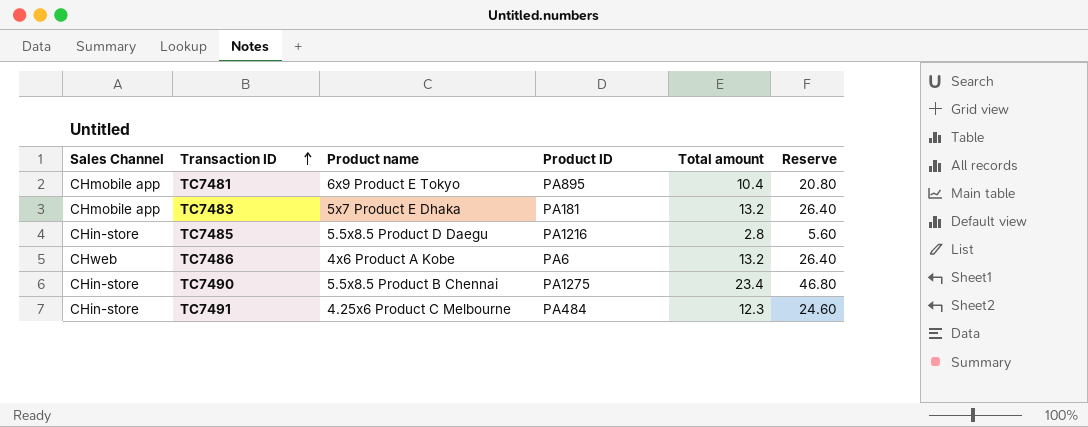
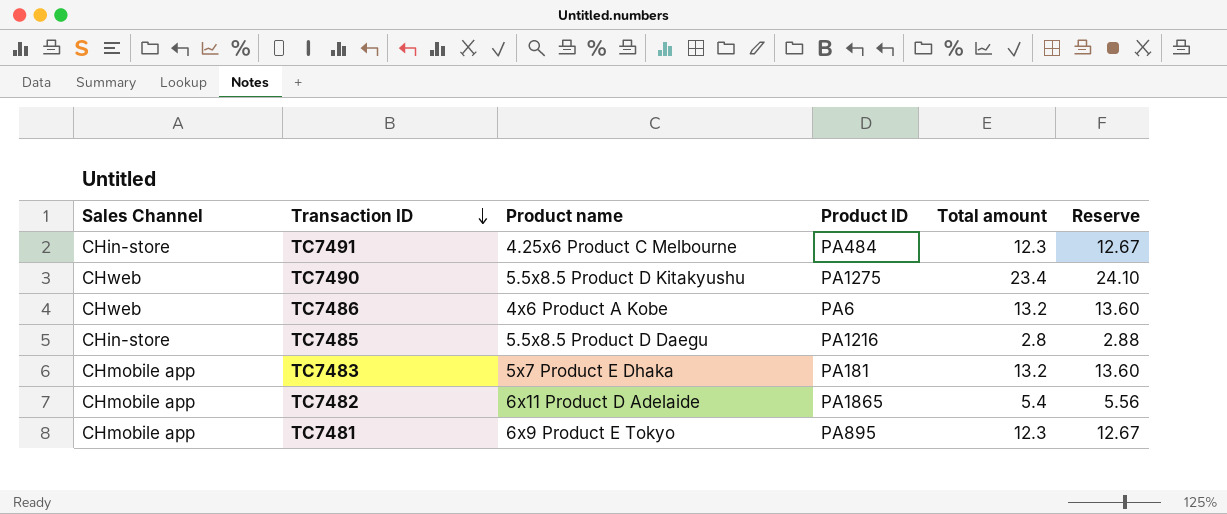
row order: Transaction ID ascending -> Transaction ID descending
column Reserve | formula: [Total amount] * 2 -> [Total amount] * 1.03
TC7490 | Sales Channel: CHin-store -> CHweb
TC7490 | Product name: 5.5x8.5 Product B Chennai -> 5.5x8.5 Product D Kitakyushu
row TC7482: none -> CHmobile app | 6x11 Product D Adelaide | PA1865 | 5.4 | 5.56
TC7481 | Total amount: 10.4 -> 12.3

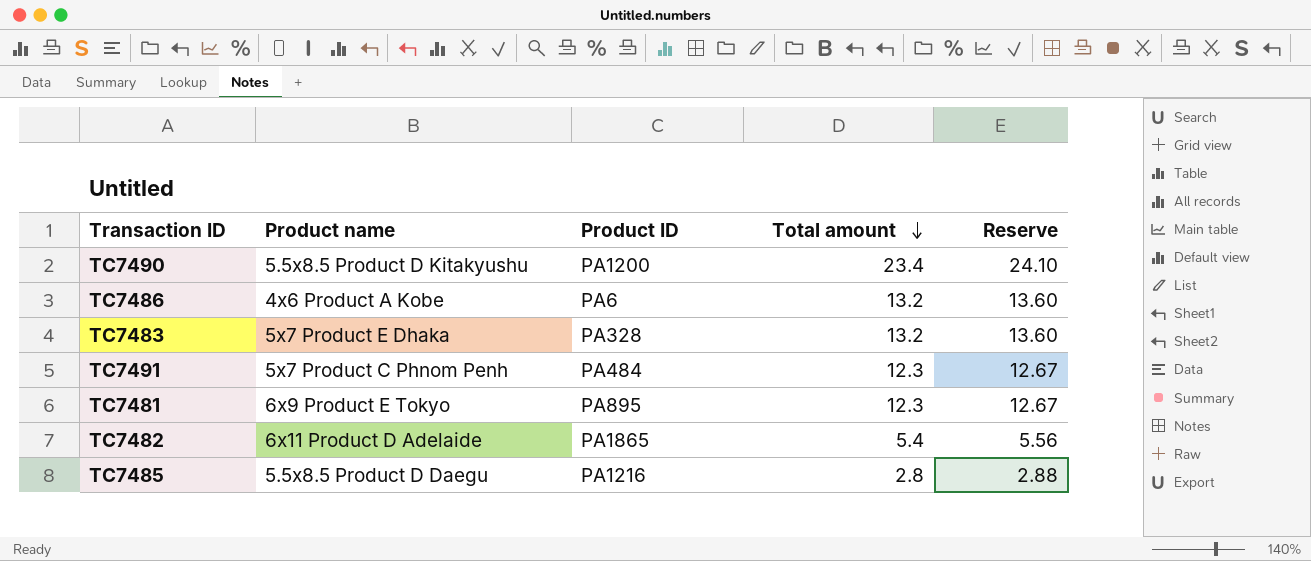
row order: Transaction ID descending -> Total amount descending
column Sales Channel | position: 1 -> none
TC7490 | Product ID: PA1275 -> PA1200
TC7483 | Product ID: PA181 -> PA328
TC7491 | Product name: 4.25x6 Product C Melbourne -> 5x7 Product C Phnom Penh

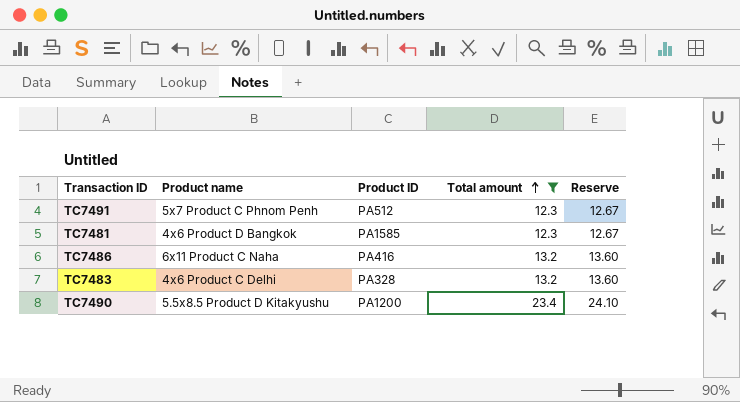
filter: none -> Total amount >= 12.3
row order: Total amount descending -> Total amount ascending
TC7491 | Product ID: PA484 -> PA512
TC7481 | Product name: 6x9 Product E Tokyo -> 4x6 Product D Bangkok
TC7481 | Product ID: PA895 -> PA1585
TC7486 | Product name: 4x6 Product A Kobe -> 6x11 Product C Naha
TC7486 | Product ID: PA6 -> PA416
TC7483 | Product name: 5x7 Product E Dhaka -> 4x6 Product C Delhi

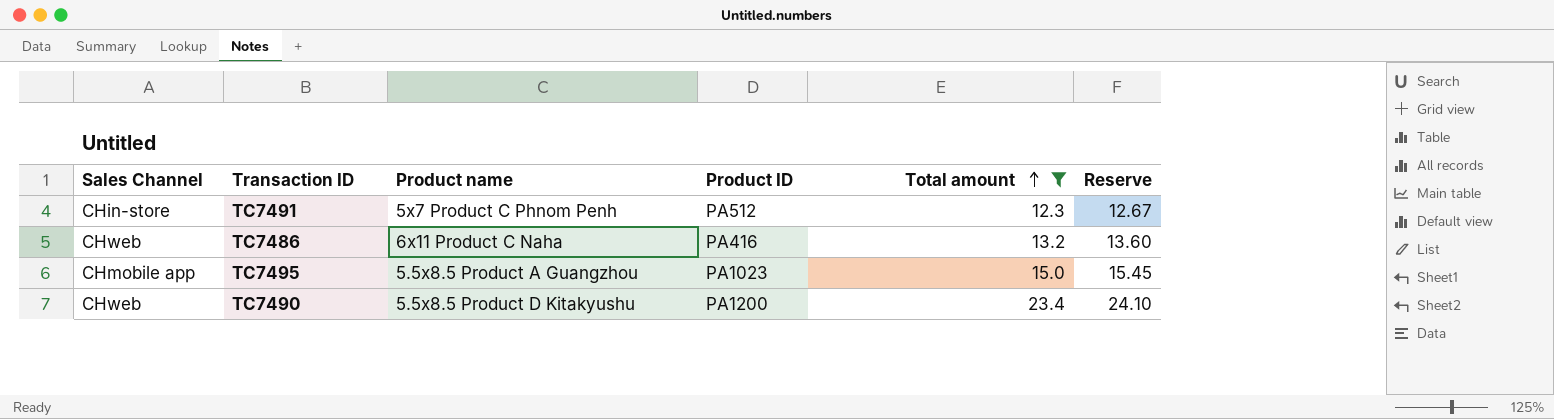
column Sales Channel | position: none -> 1
row TC7481: 4x6 Product D Bangkok | PA1585 | 12.3 | 12.67 -> none
row TC7483: 4x6 Product C Delhi | PA328 | 13.2 | 13.60 -> none
row TC7495: none -> CHmobile app | 5.5x8.5 Product A Guangzhou | PA1023 | 15.0 | 15.45

